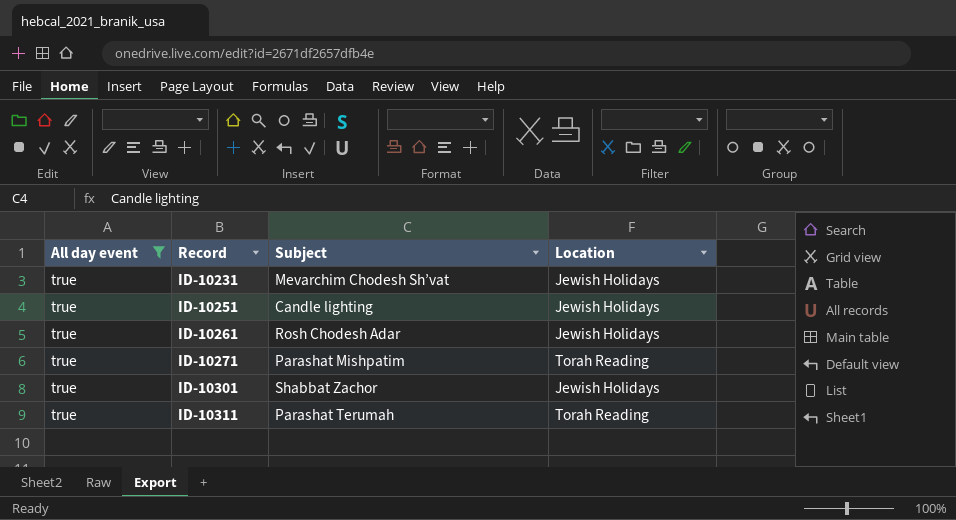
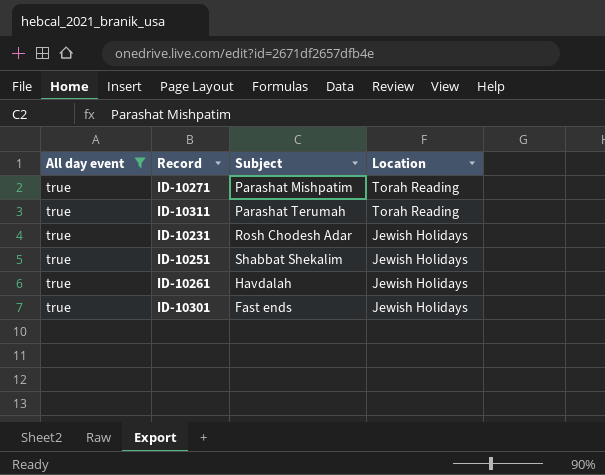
row order: Record ascending -> Location descending
ID-10231 | Subject: Mevarchim Chodesh Sh’vat -> Rosh Chodesh Adar
ID-10251 | Subject: Candle lighting -> Shabbat Shekalim
ID-10261 | Subject: Rosh Chodesh Adar -> Havdalah
ID-10301 | Subject: Shabbat Zachor -> Fast ends

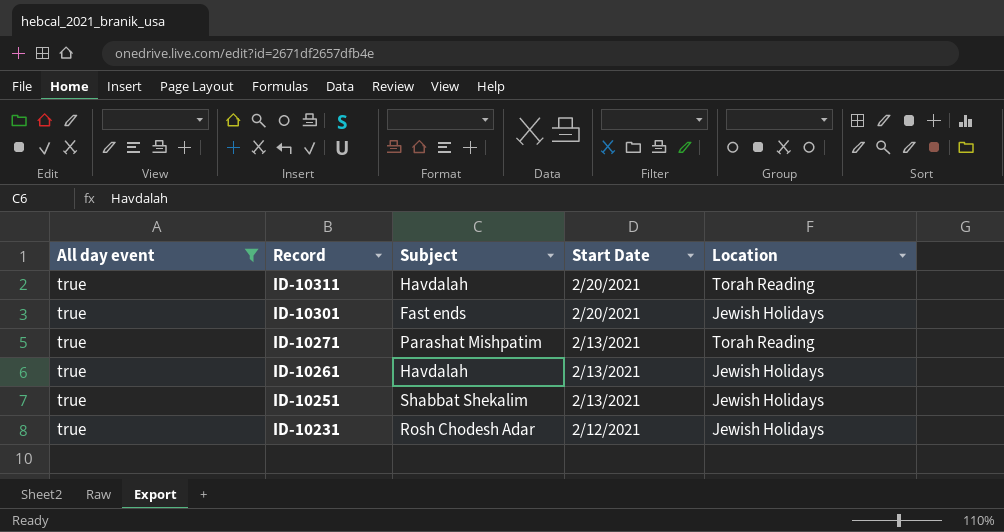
row order: Location descending -> Record descending
column Start Date | position: none -> 4
ID-10311 | Subject: Parashat Terumah -> Havdalah

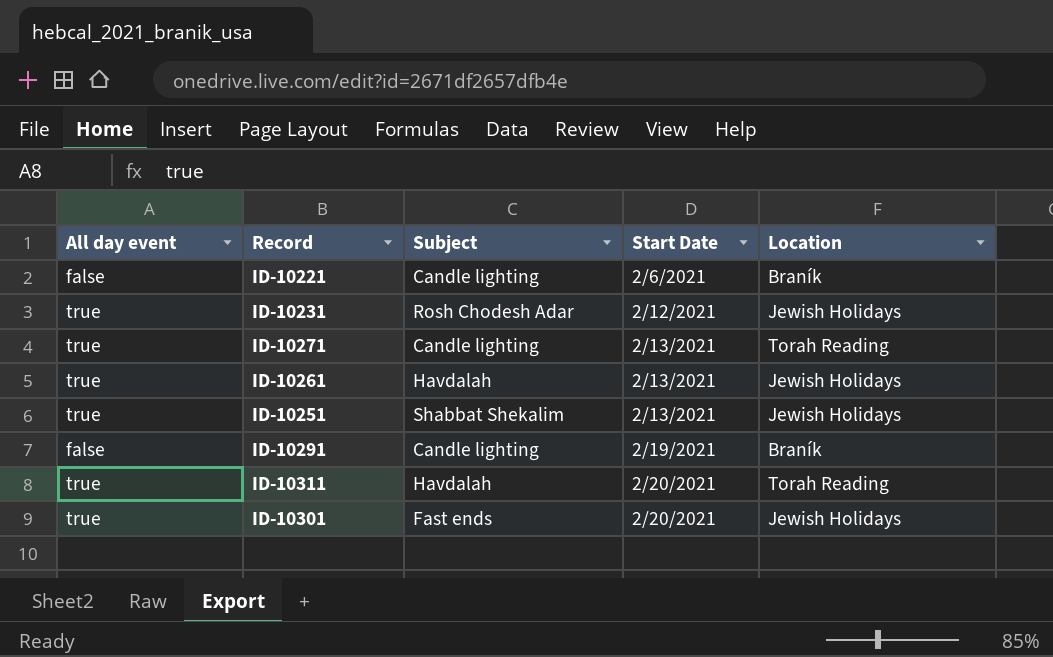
filter: All day event = true -> none
row order: Record descending -> Start Date ascending
ID-10271 | Subject: Parashat Mishpatim -> Candle lighting

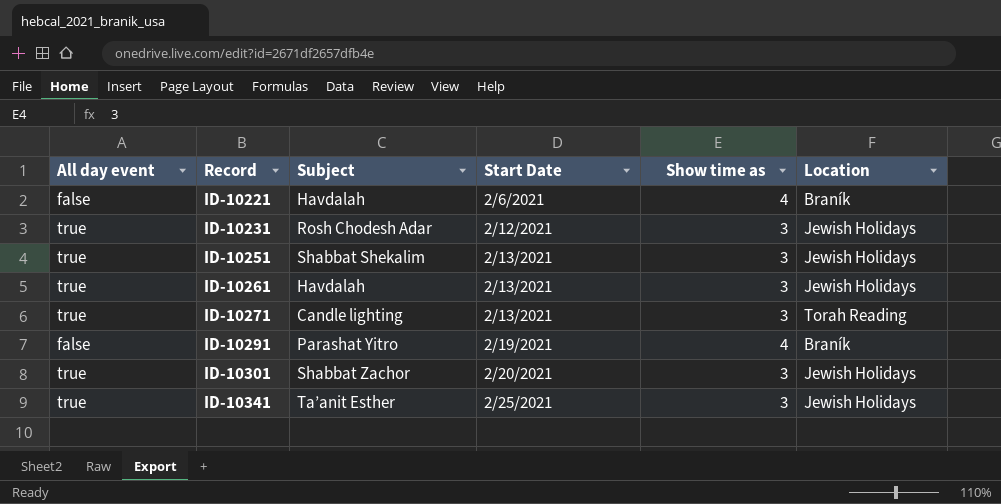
row order: Start Date ascending -> Record ascending
column Show time as | position: none -> 5
row ID-10311: true | Havdalah | 2/20/2021 | Torah Reading -> none
ID-10221 | Subject: Candle lighting -> Havdalah
ID-10291 | Subject: Candle lighting -> Parashat Yitro
ID-10301 | Subject: Fast ends -> Shabbat Zachor
row ID-10341: none -> true | Ta’anit Esther | 2/25/2021 | 3 | Jewish Holidays

